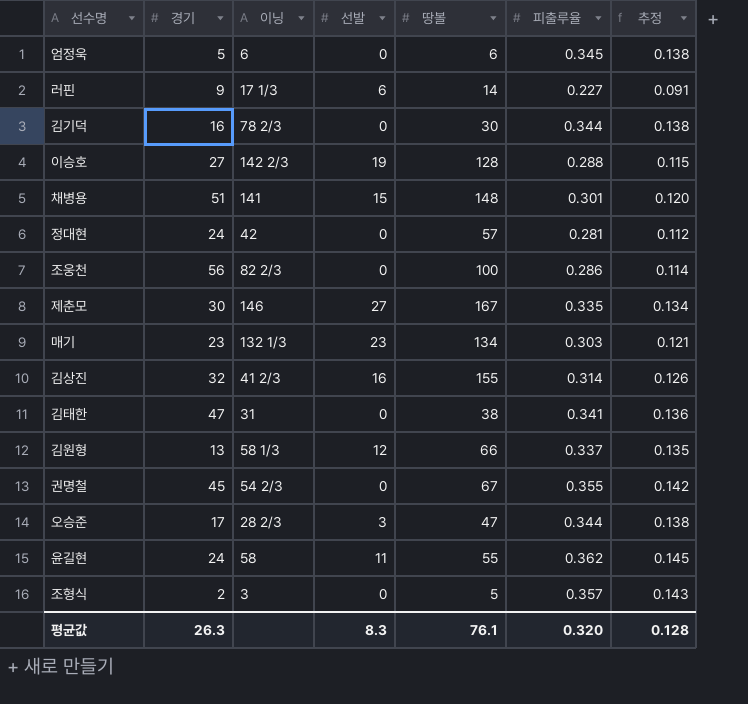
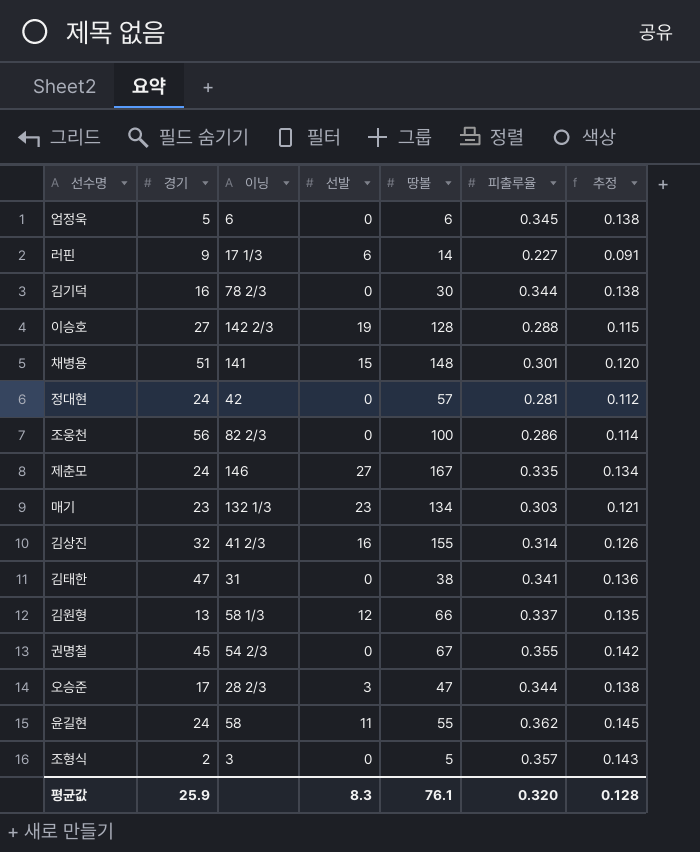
제춘모 | 경기: 30 -> 24
평균값 | 경기: 26.3 -> 25.9

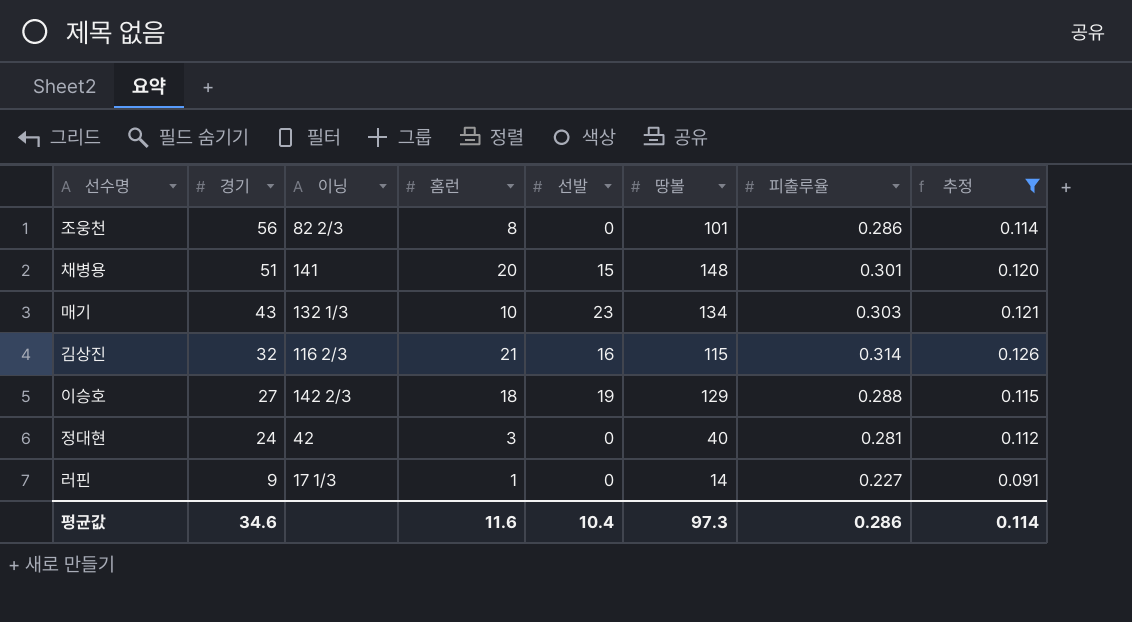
filter: none -> 추정 <= 0.126
row order: none -> 경기 descending
column 홈런 | position: none -> 4
조웅천 | 땅볼: 100 -> 101
매기 | 경기: 23 -> 43
김상진 | 이닝: 41 2/3 -> 116 2/3
김상진 | 땅볼: 155 -> 115
이승호 | 땅볼: 128 -> 129
정대현 | 땅볼: 57 -> 40
러핀 | 선발: 6 -> 0
평균값 | 경기: 25.9 -> 34.6
평균값 | 선발: 8.3 -> 10.4
평균값 | 땅볼: 76.1 -> 97.3
평균값 | 피출루율: 0.320 -> 0.286
평균값 | 추정: 0.128 -> 0.114

